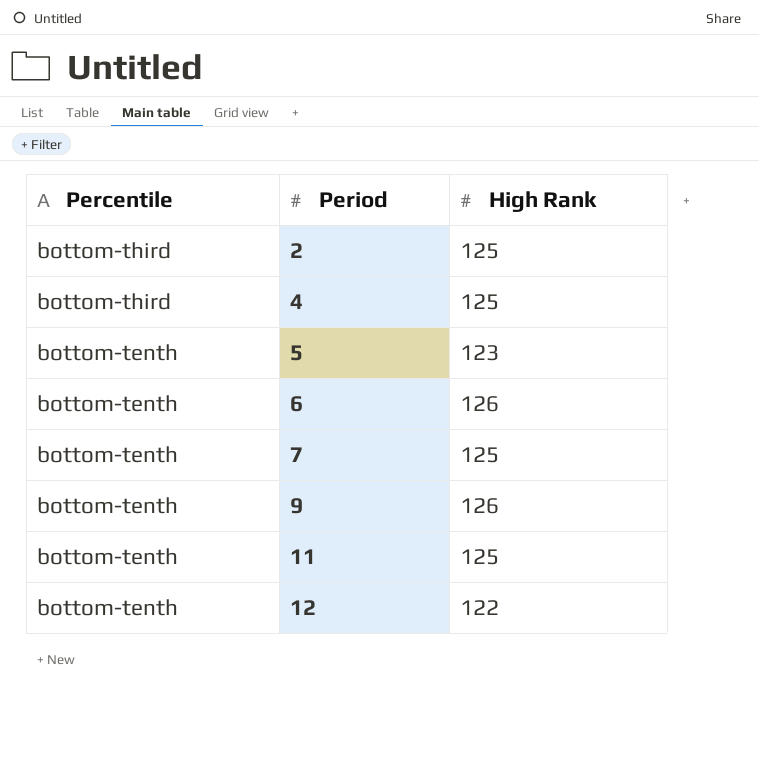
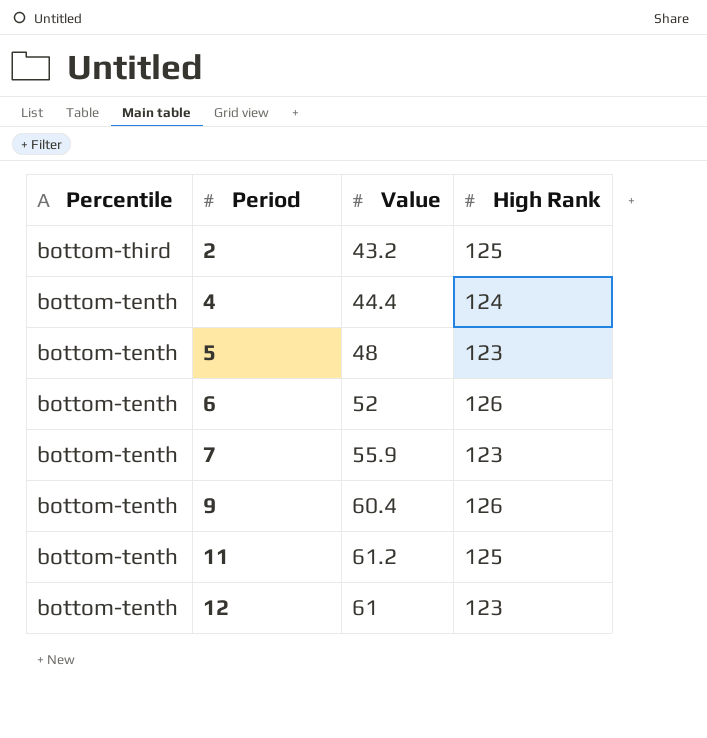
column Value | position: none -> 3
4 | Percentile: bottom-third -> bottom-tenth
4 | High Rank: 125 -> 124
7 | High Rank: 125 -> 123
12 | High Rank: 122 -> 123

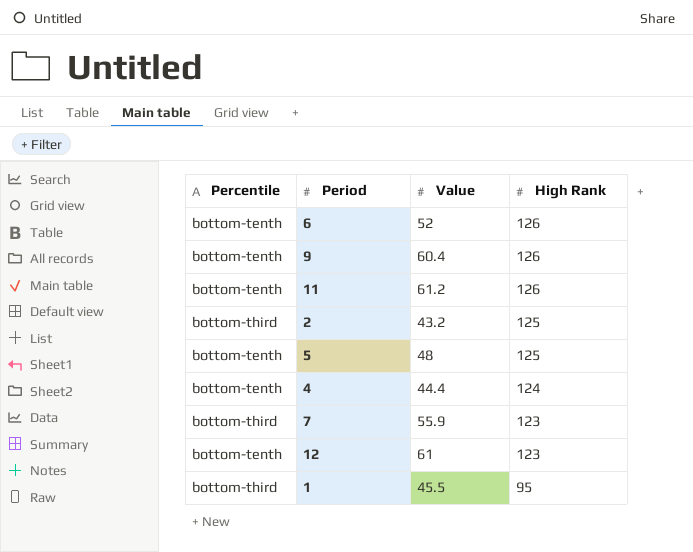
row order: Percentile descending -> High Rank descending
11 | High Rank: 125 -> 126
5 | High Rank: 123 -> 125
7 | Percentile: bottom-tenth -> bottom-third
row 1: none -> bottom-third | 45.5 | 95

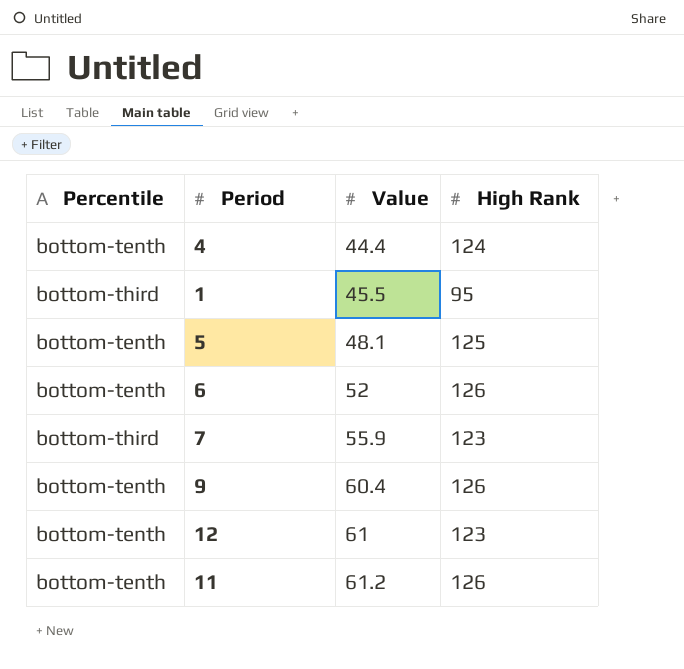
row order: High Rank descending -> Value ascending
row 2: bottom-third | 43.2 | 125 -> none
5 | Value: 48 -> 48.1

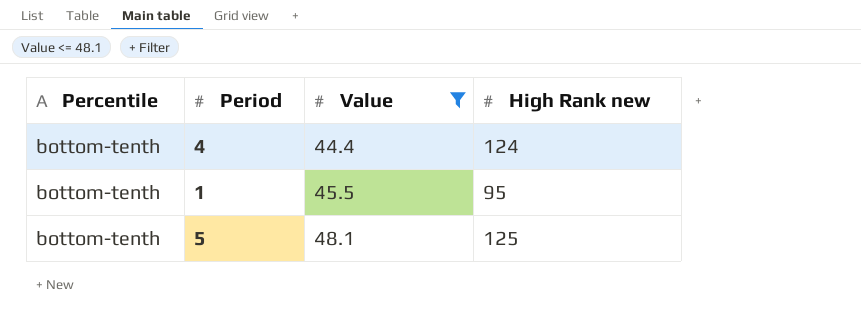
filter: none -> Value <= 48.1
column name: High Rank -> High Rank new
1 | Percentile: bottom-third -> bottom-tenth

